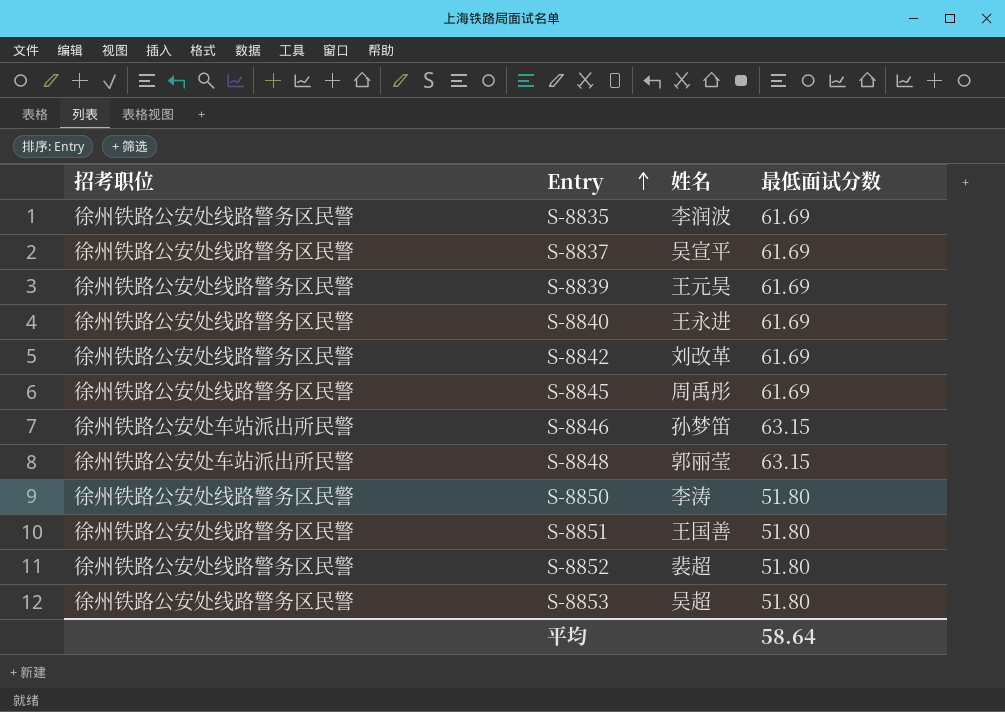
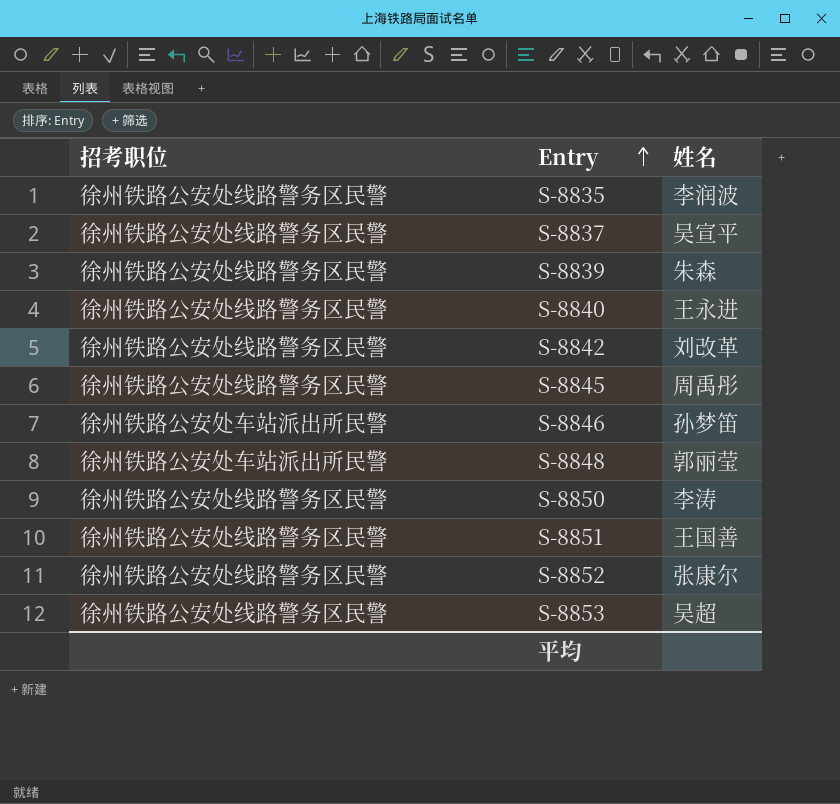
column 最低面试分数 | position: 4 -> none
S-8839 | 姓名: 王元昊 -> 朱森
S-8852 | 姓名: 裴超 -> 张康尔

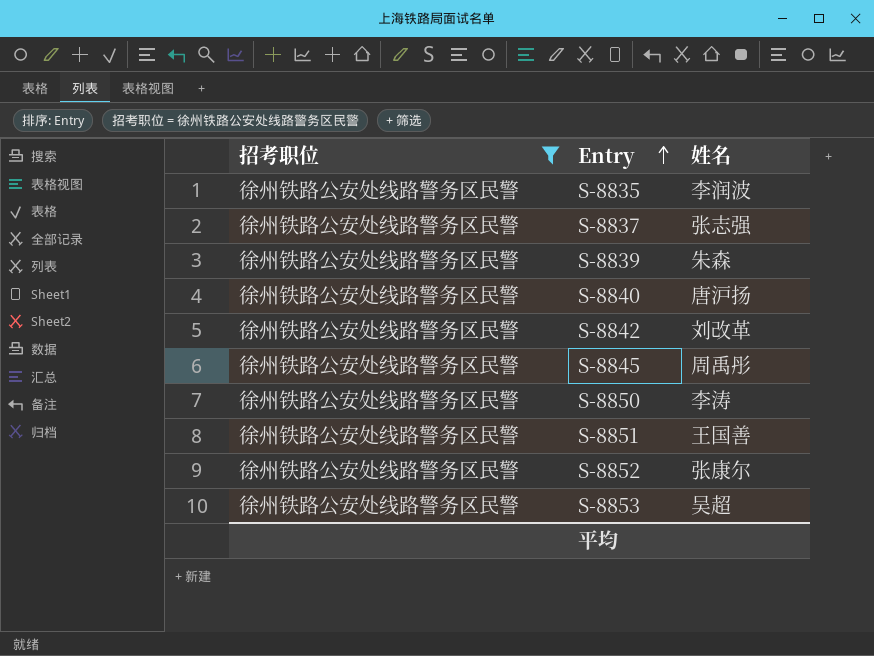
filter: none -> 招考职位 = 徐州铁路公安处线路警务区民警
S-8837 | 姓名: 吴宣平 -> 张志强
S-8840 | 姓名: 王永进 -> 唐沪扬

